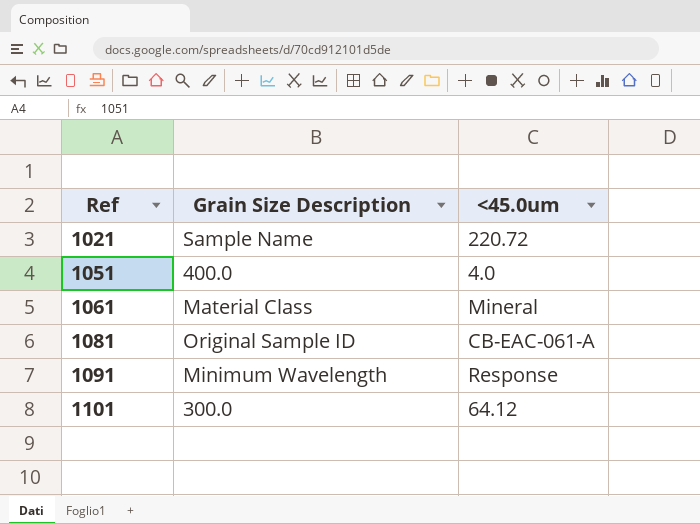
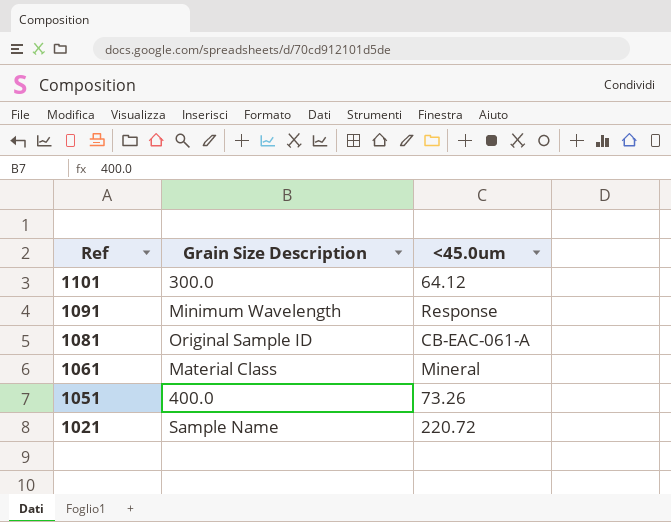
row order: Ref ascending -> Ref descending
1051 | <45.0um: 4.0 -> 73.26

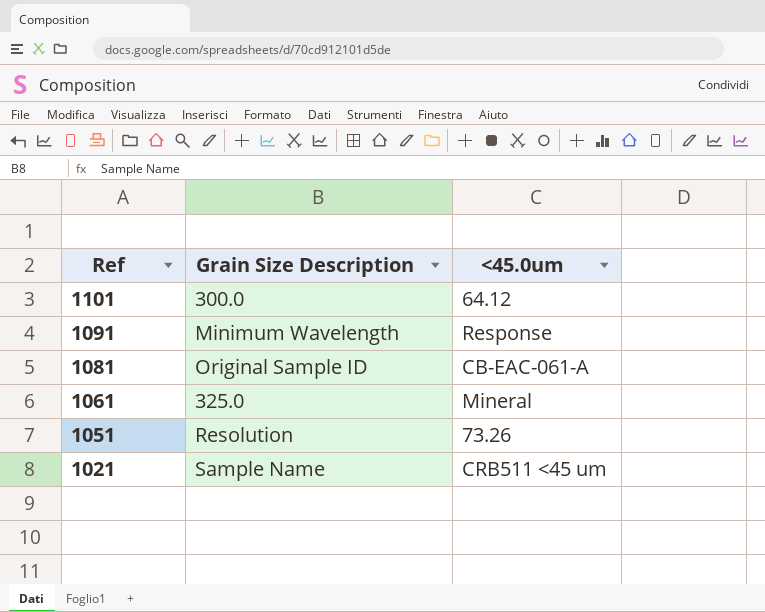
1061 | Grain Size Description: Material Class -> 325.0
1051 | Grain Size Description: 400.0 -> Resolution
1021 | <45.0um: 220.72 -> CRB511 <45 um

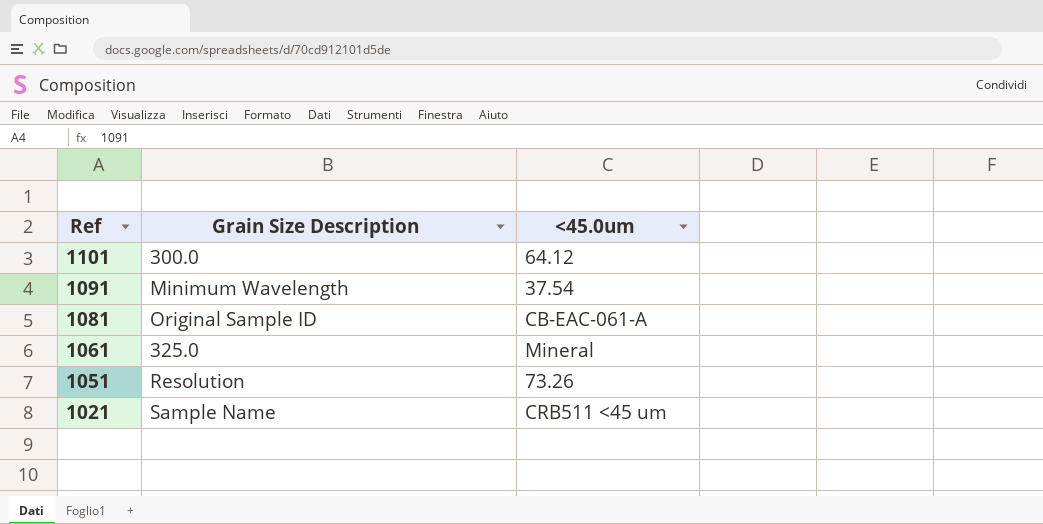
1091 | <45.0um: Response -> 37.54

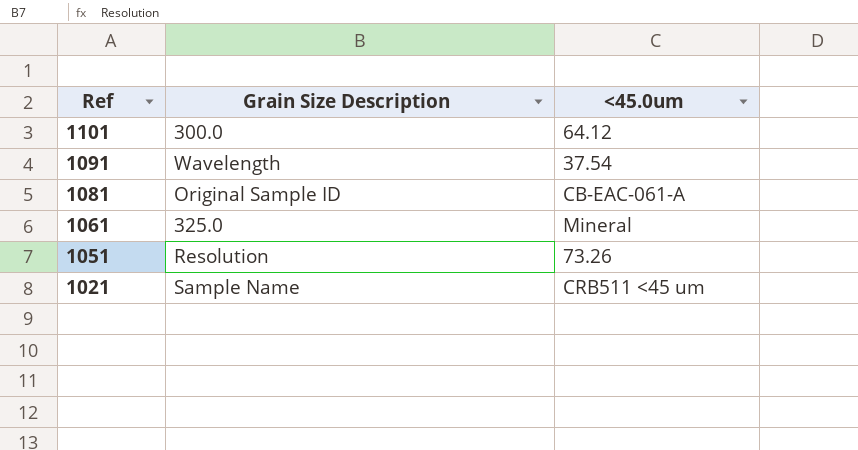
1091 | Grain Size Description: Minimum Wavelength -> Wavelength

